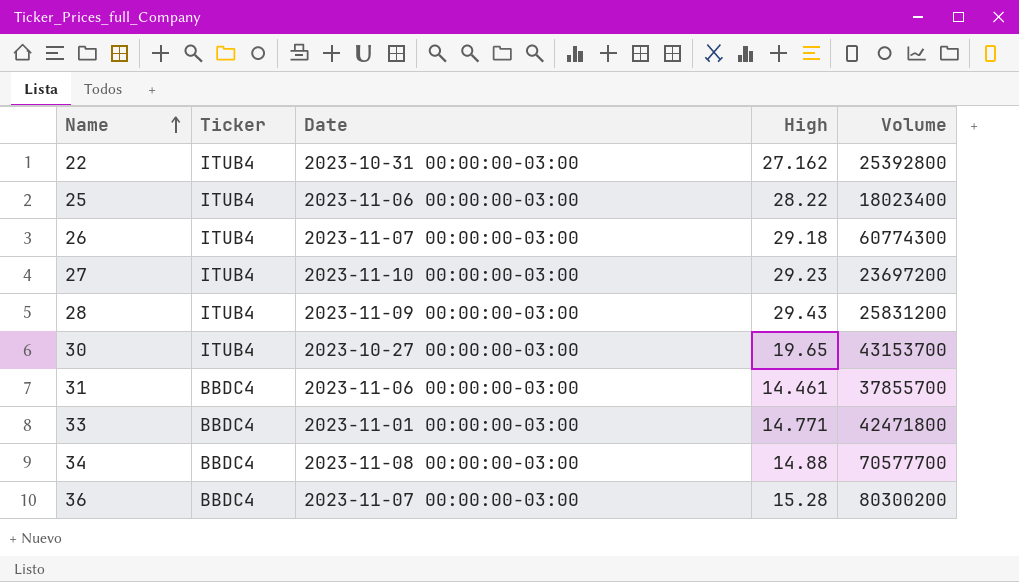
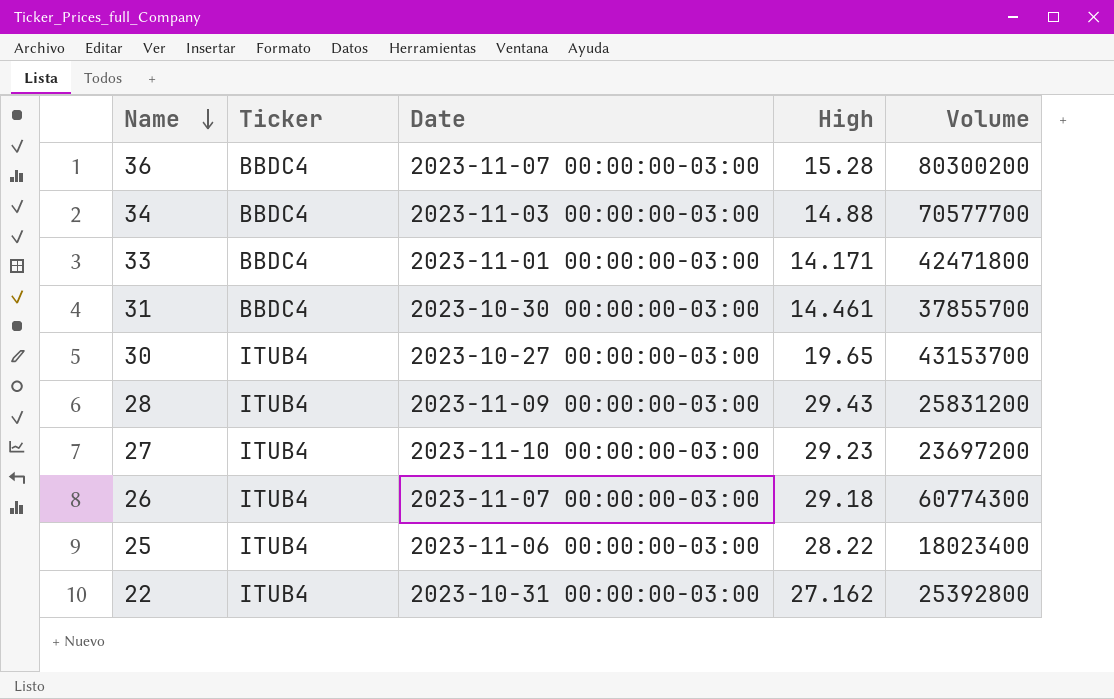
row order: Name ascending -> Name descending
34 | Date: 2023-11-08 00:00:00-03:00 -> 2023-11-03 00:00:00-03:00
33 | High: 14.771 -> 14.171
31 | Date: 2023-11-06 00:00:00-03:00 -> 2023-10-30 00:00:00-03:00

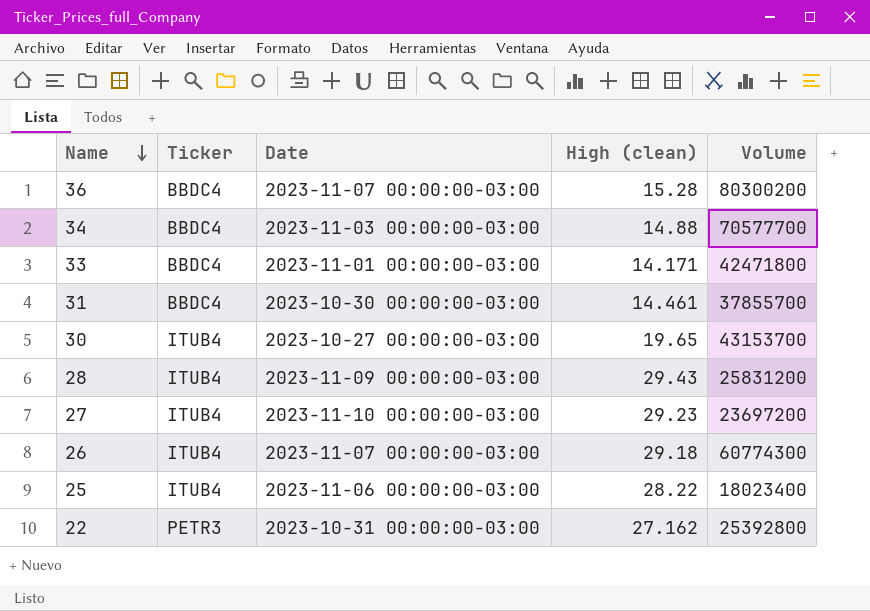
column name: High -> High (clean)
22 | Ticker: ITUB4 -> PETR3

